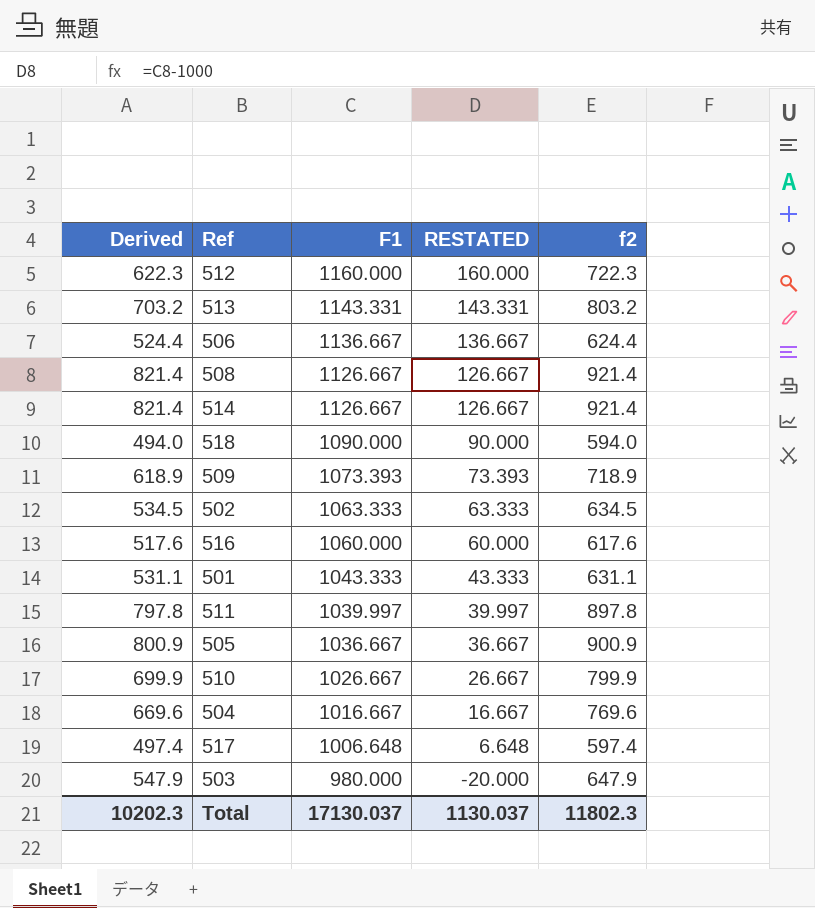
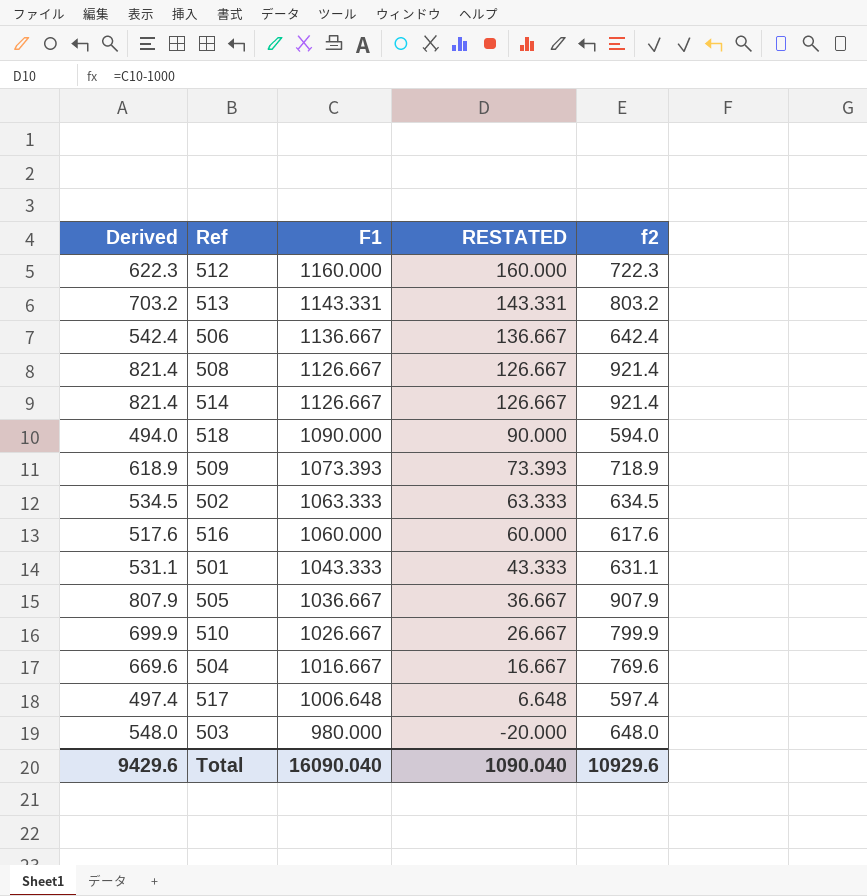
row 511: 797.8 | 1039.997 | 39.997 | 897.8 -> none
506 | Derived: 524.4 -> 542.4
506 | f2: 624.4 -> 642.4
505 | Derived: 800.9 -> 807.9
505 | f2: 900.9 -> 907.9
503 | Derived: 547.9 -> 548.0
503 | f2: 647.9 -> 648.0
Total | Derived: 10202.3 -> 9429.6
Total | F1: 17130.037 -> 16090.040
Total | RESTATED: 1130.037 -> 1090.040
Total | f2: 11802.3 -> 10929.6

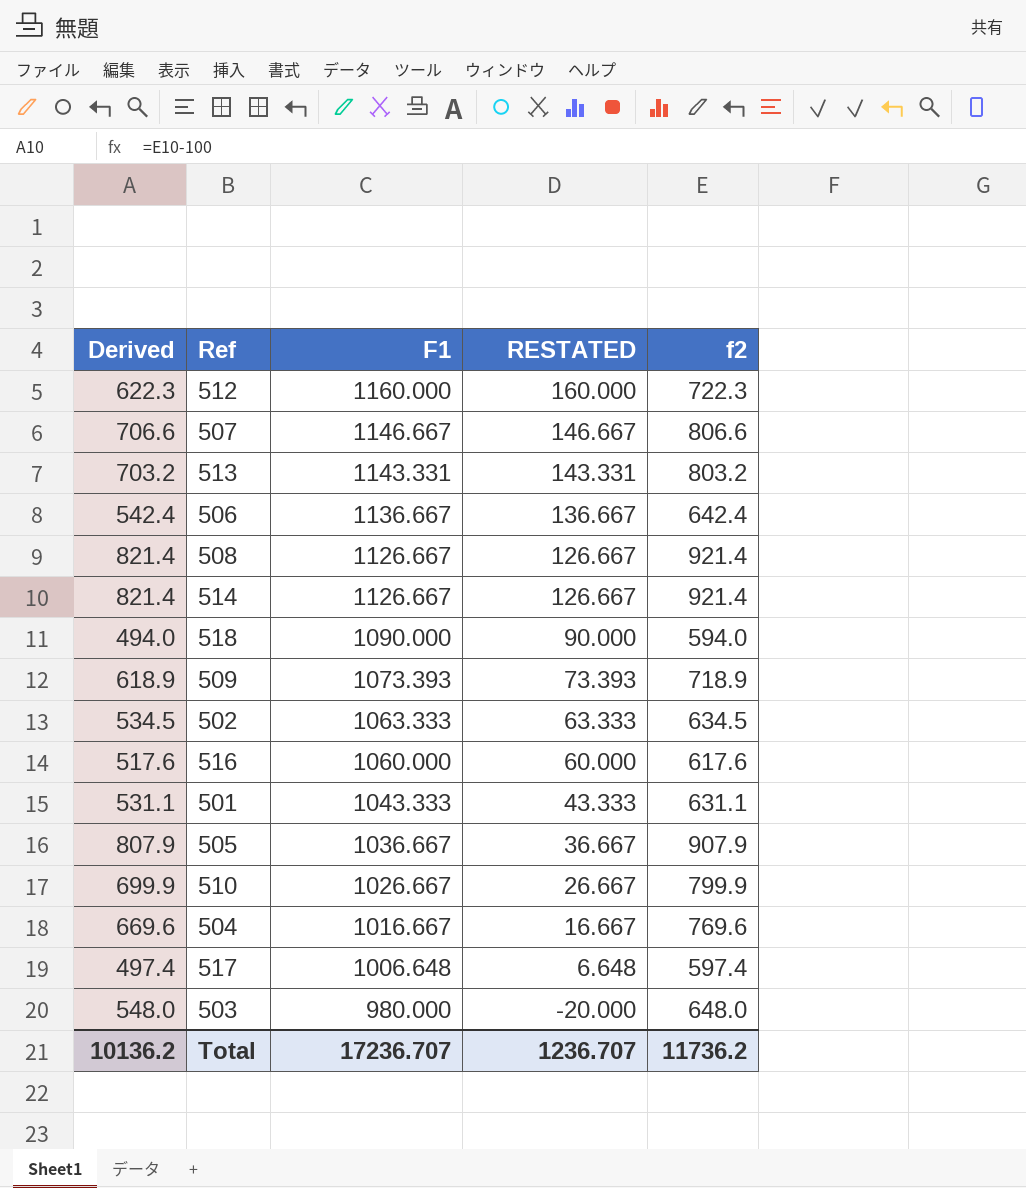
row 507: none -> 706.6 | 1146.667 | 146.667 | 806.6
Total | Derived: 9429.6 -> 10136.2
Total | F1: 16090.040 -> 17236.707
Total | RESTATED: 1090.040 -> 1236.707
Total | f2: 10929.6 -> 11736.2

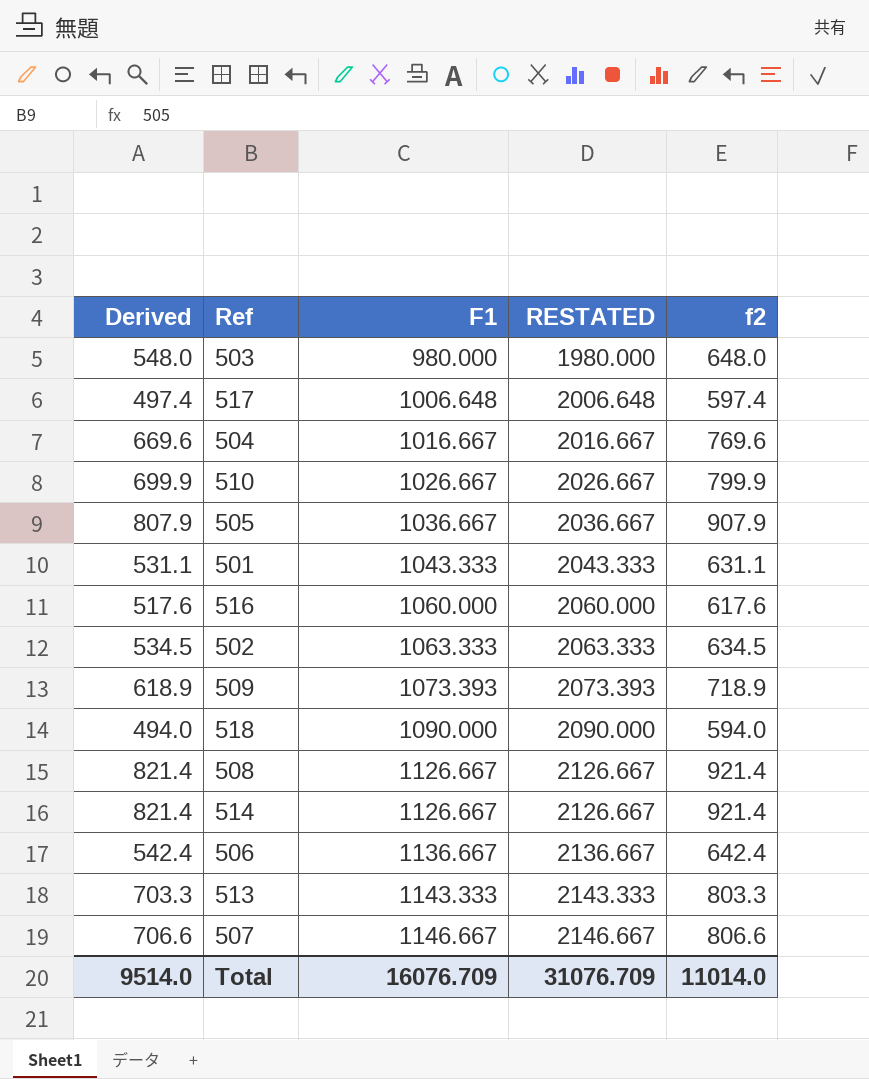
row order: F1 descending -> F1 ascending
column RESTATED | formula: [F1] - 1000 -> [F1] + 1000
row 512: 622.3 | 1160.000 | 160.000 | 722.3 -> none
513 | Derived: 703.2 -> 703.3
513 | F1: 1143.331 -> 1143.333
513 | f2: 803.2 -> 803.3
Total | Derived: 10136.2 -> 9514.0
Total | F1: 17236.707 -> 16076.709
Total | RESTATED: 1236.707 -> 31076.709
Total | f2: 11736.2 -> 11014.0

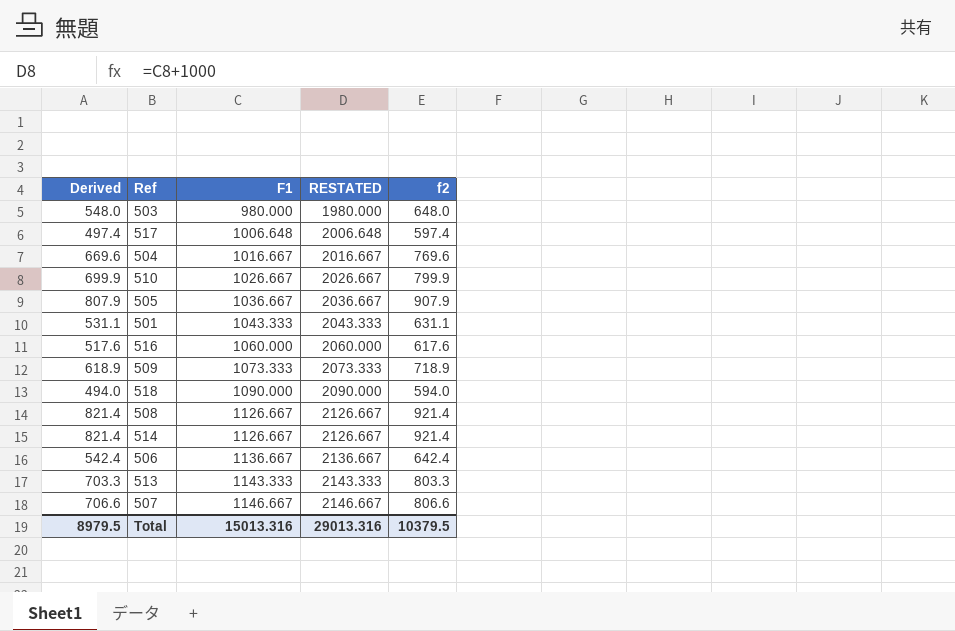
row 502: 534.5 | 1063.333 | 2063.333 | 634.5 -> none
509 | F1: 1073.393 -> 1073.333
509 | RESTATED: 2073.393 -> 2073.333
Total | Derived: 9514.0 -> 8979.5
Total | F1: 16076.709 -> 15013.316
Total | RESTATED: 31076.709 -> 29013.316
Total | f2: 11014.0 -> 10379.5

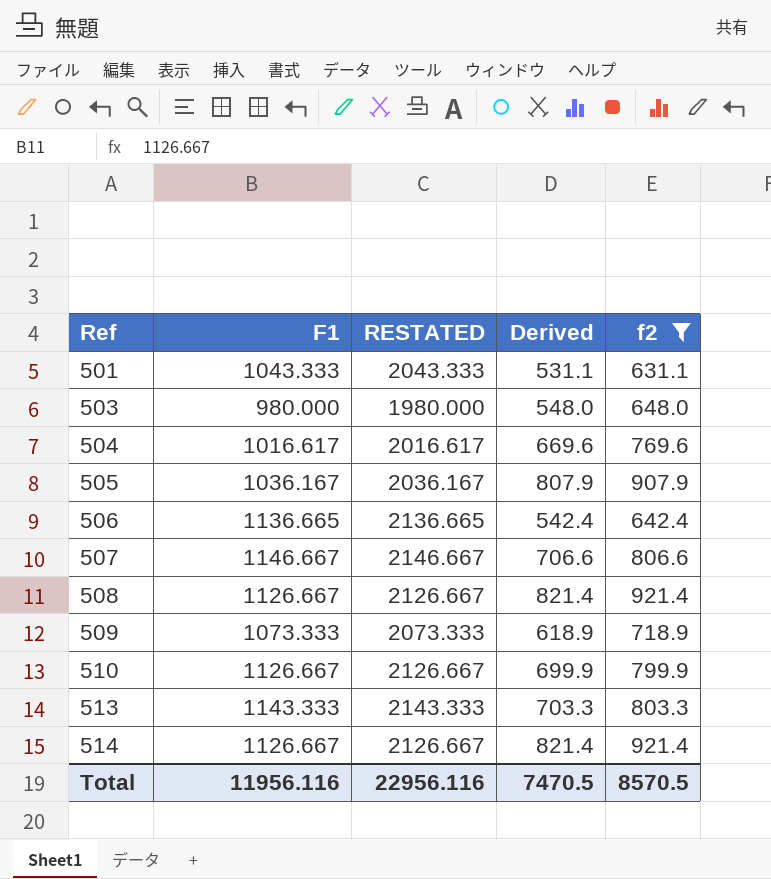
filter: none -> f2 >= 631.1
row order: F1 ascending -> Ref ascending
column Derived | position: 1 -> 4
504 | F1: 1016.667 -> 1016.617
504 | RESTATED: 2016.667 -> 2016.617
505 | F1: 1036.667 -> 1036.167
505 | RESTATED: 2036.667 -> 2036.167
506 | F1: 1136.667 -> 1136.665
506 | RESTATED: 2136.667 -> 2136.665
510 | F1: 1026.667 -> 1126.667
510 | RESTATED: 2026.667 -> 2126.667
Total | F1: 15013.316 -> 11956.116
Total | RESTATED: 29013.316 -> 22956.116
Total | Derived: 8979.5 -> 7470.5
Total | f2: 10379.5 -> 8570.5

